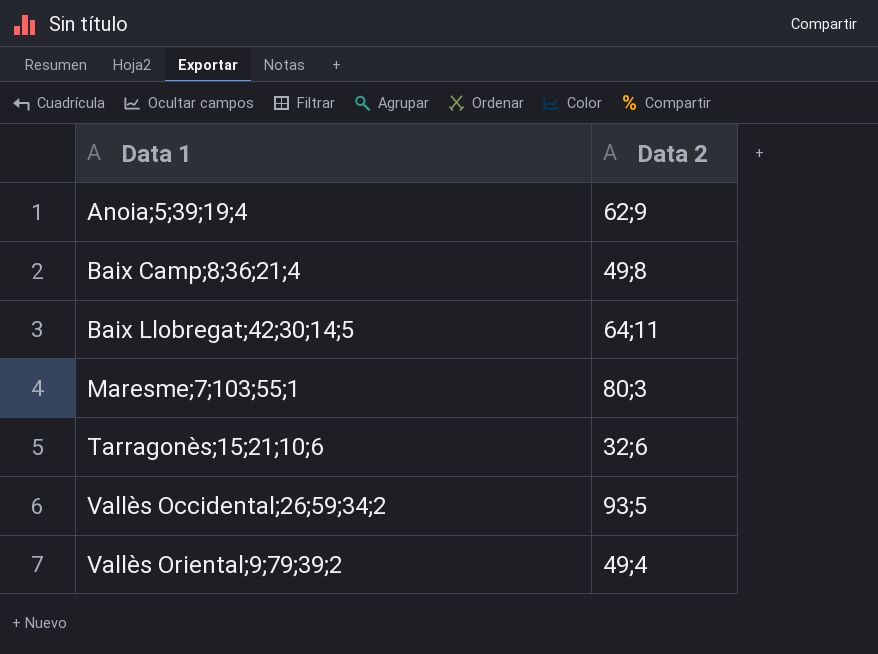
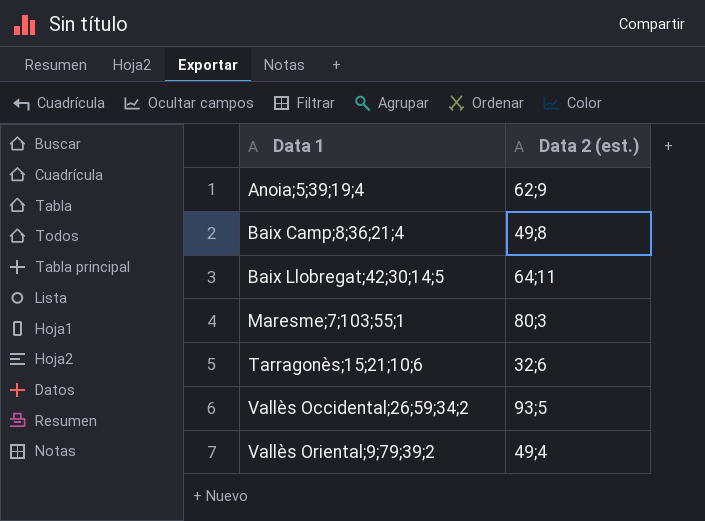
column name: Data 2 -> Data 2 (est.)

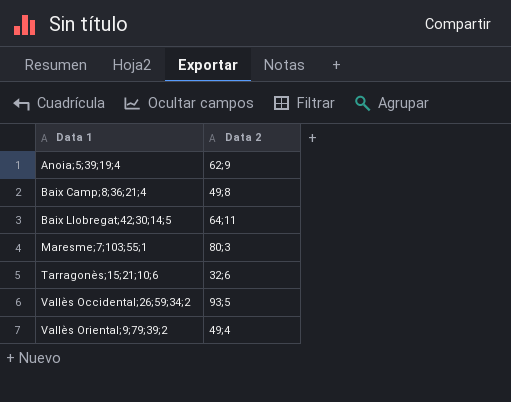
column name: Data 2 (est.) -> Data 2

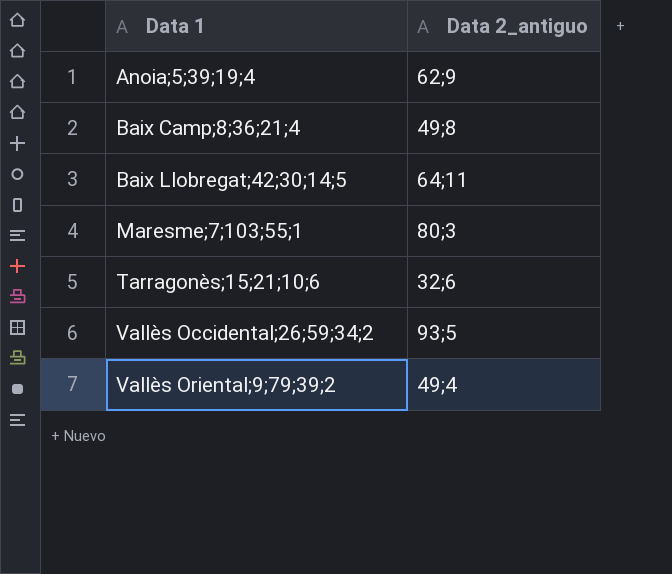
column name: Data 2 -> Data 2_antiguo

